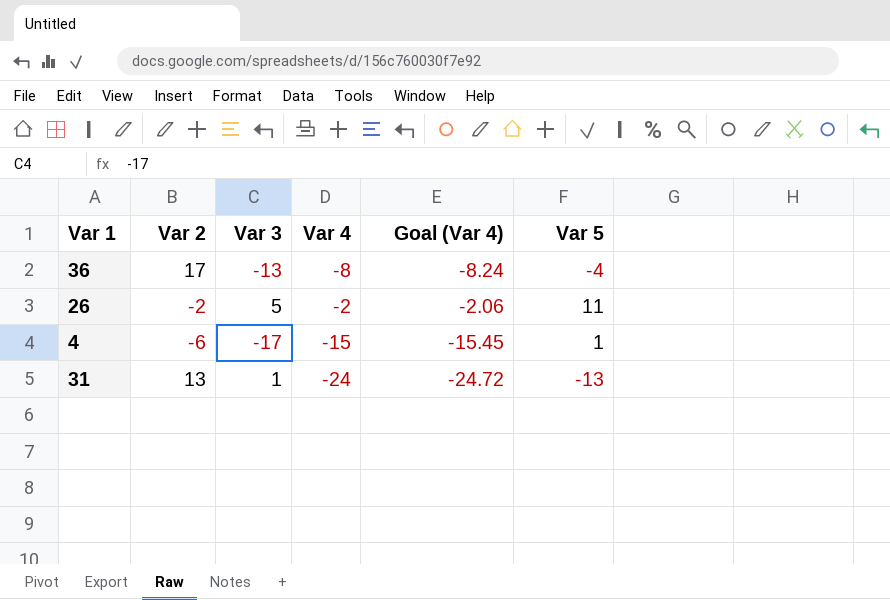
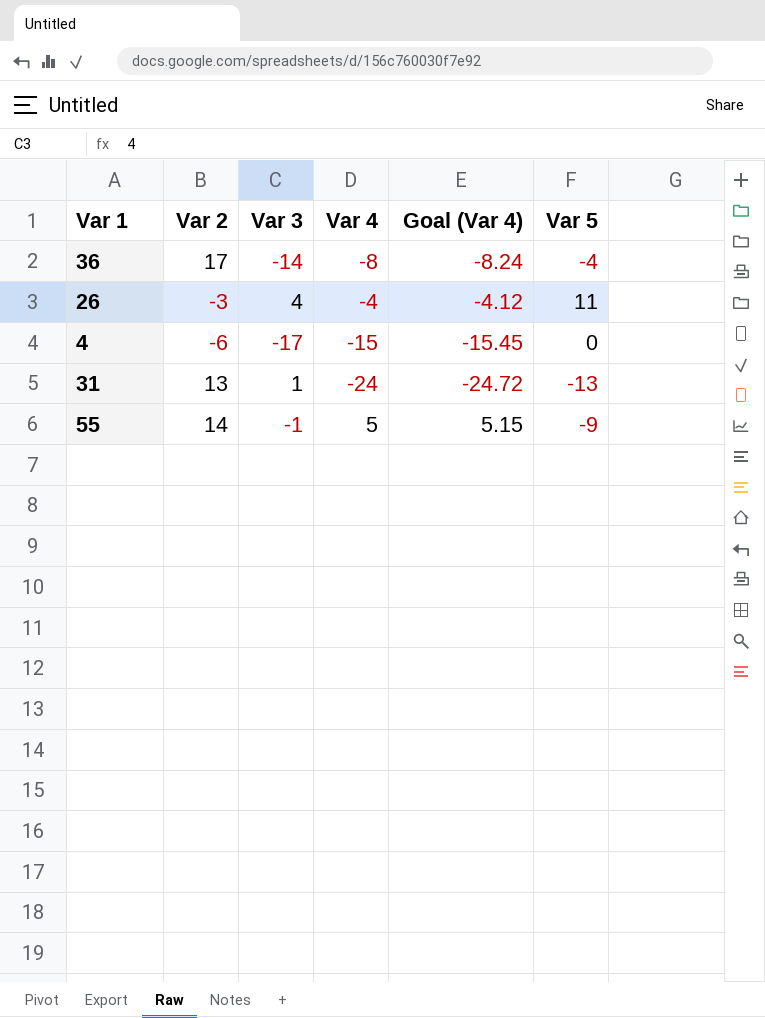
36 | Var 3: -13 -> -14
26 | Var 2: -2 -> -3
26 | Var 3: 5 -> 4
26 | Var 4: -2 -> -4
26 | Goal (Var 4): -2.06 -> -4.12
4 | Var 5: 1 -> 0
row 55: none -> 14 | -1 | 5 | 5.15 | -9

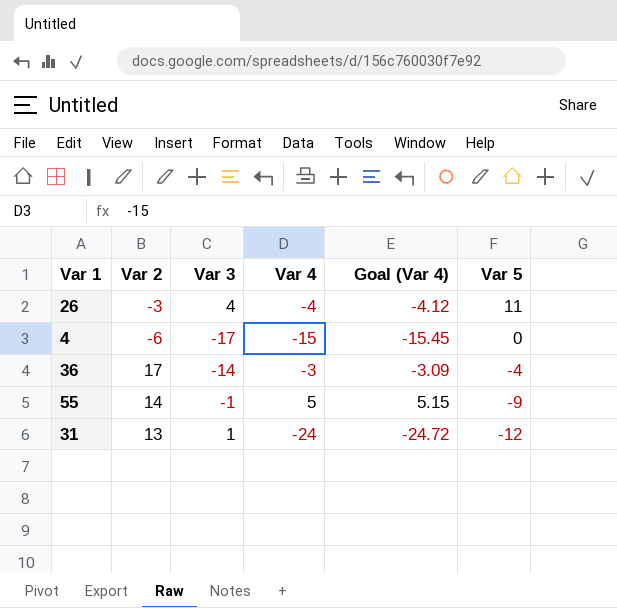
row order: none -> Var 5 descending
36 | Var 4: -8 -> -3
36 | Goal (Var 4): -8.24 -> -3.09
31 | Var 5: -13 -> -12

